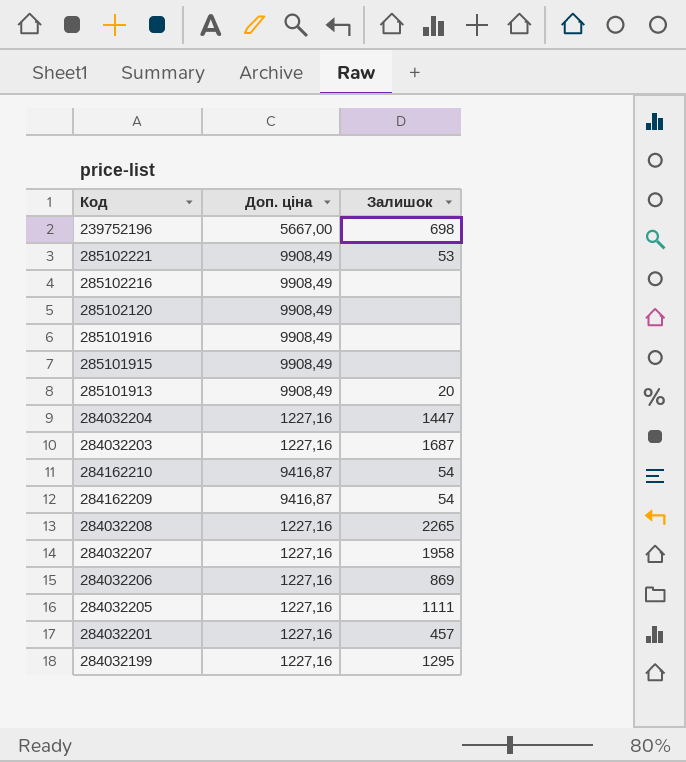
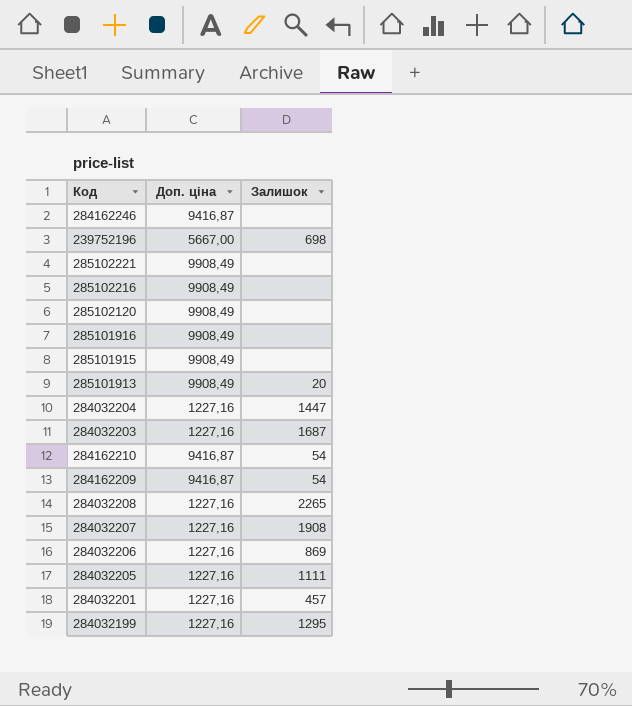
row 284162246: none -> 9416,87 | none
285102221 | Залишок: 53 -> none
284032207 | Залишок: 1958 -> 1908

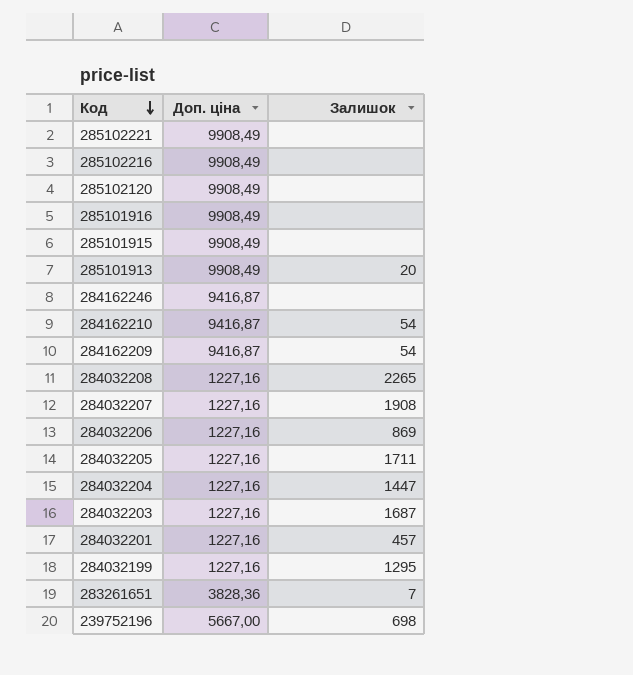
row order: none -> Код descending
284032205 | Залишок: 1111 -> 1711
row 283261651: none -> 3828,36 | 7

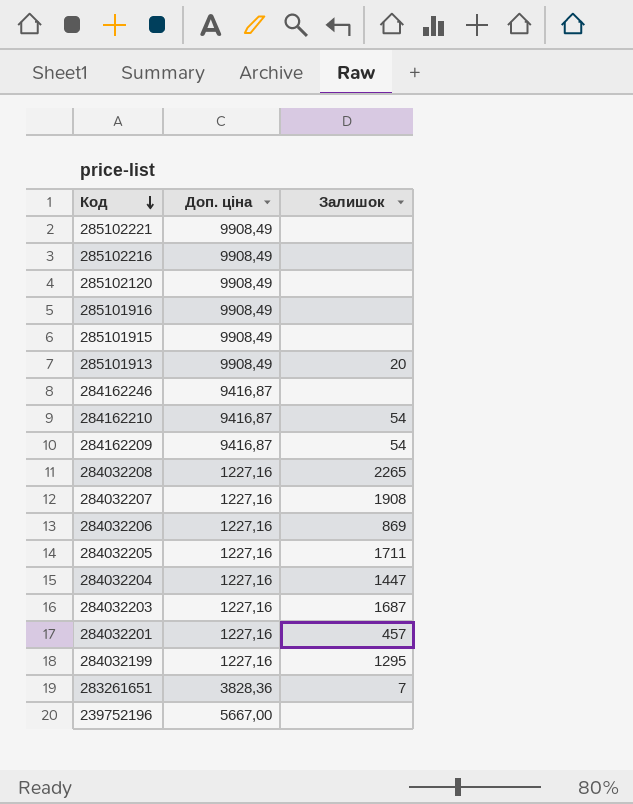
239752196 | Залишок: 698 -> none

